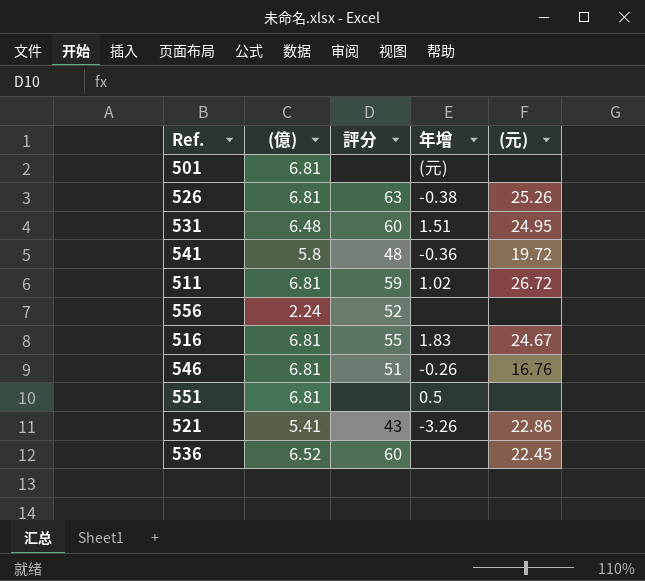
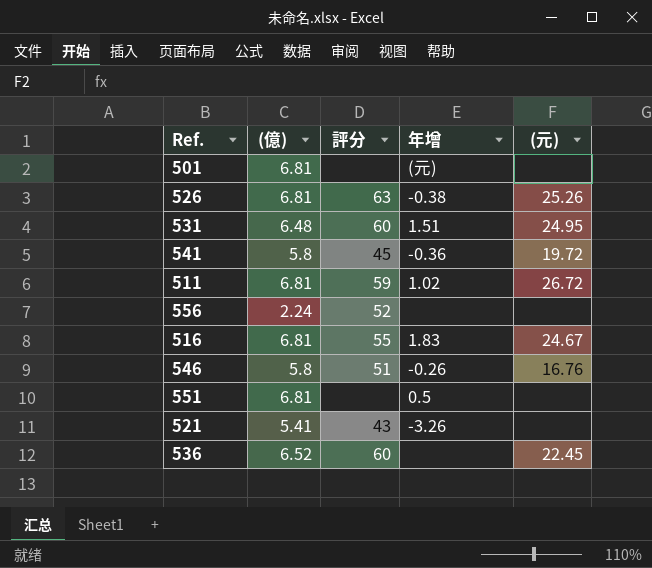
541 | 評分: 48 -> 45
546 | (億): 6.81 -> 5.8
521 | (元): 22.86 -> none

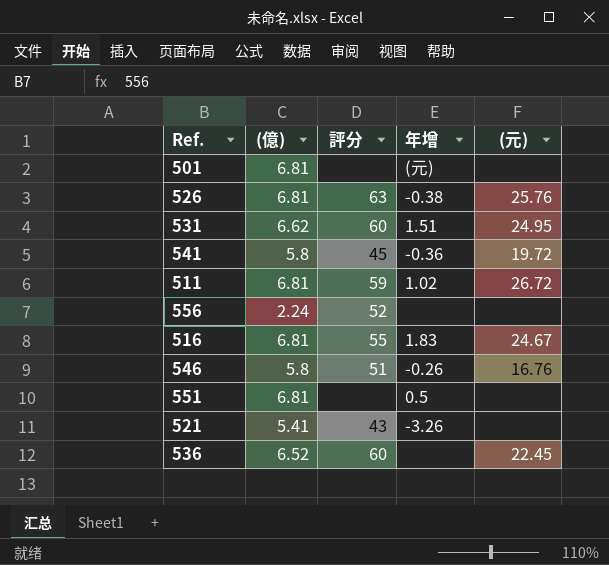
526 | (元): 25.26 -> 25.76
531 | (億): 6.48 -> 6.62

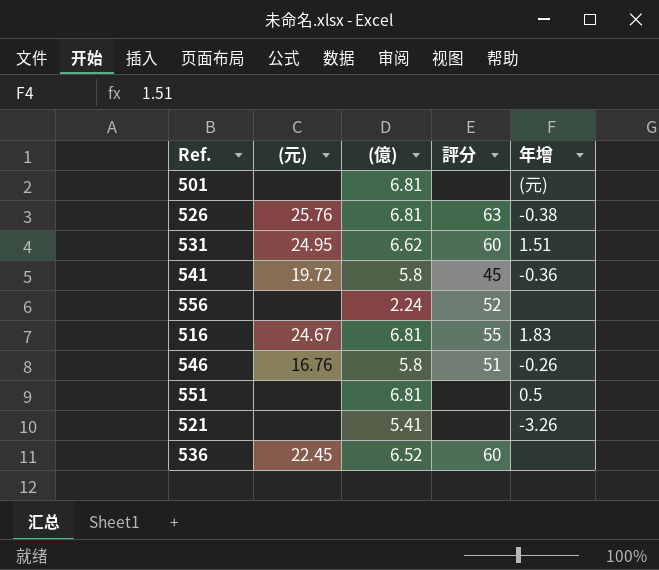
column (元) | position: 5 -> 2
row 511: 6.81 | 59 | 1.02 | 26.72 -> none
521 | 評分: 43 -> none

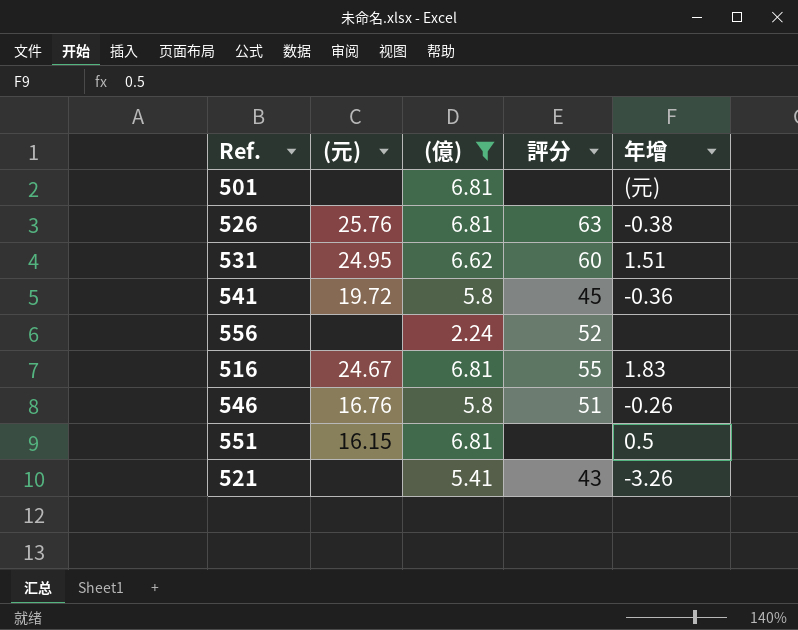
filter: none -> (億) != 6.52
551 | (元): none -> 16.15
521 | 評分: none -> 43

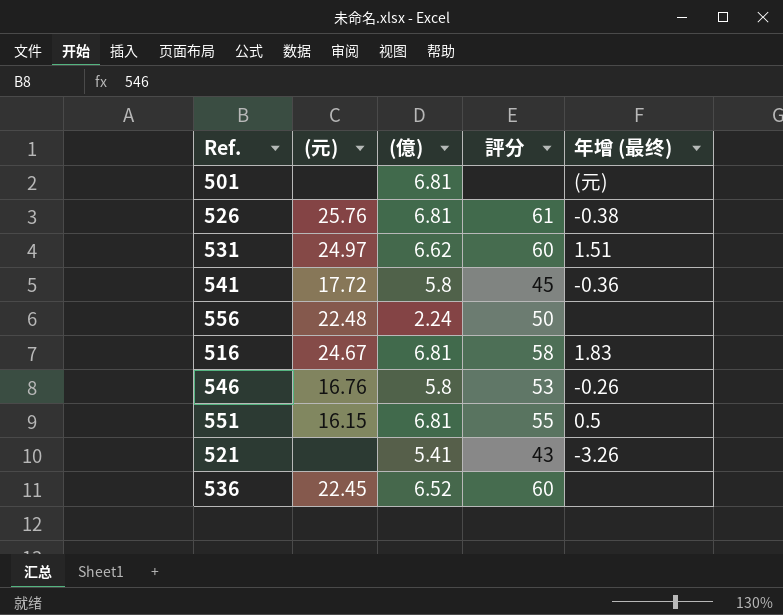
filter: (億) != 6.52 -> none
column name: 年增 -> 年增 (最终)
526 | 評分: 63 -> 61
531 | (元): 24.95 -> 24.97
541 | (元): 19.72 -> 17.72
556 | (元): none -> 22.48
556 | 評分: 52 -> 50
516 | 評分: 55 -> 58
546 | 評分: 51 -> 53
551 | 評分: none -> 55

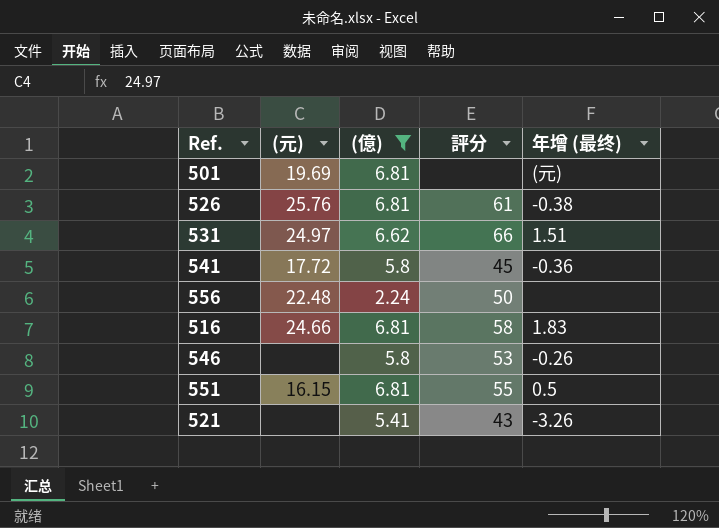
filter: none -> (億) != 6.52
501 | (元): none -> 19.69
531 | 評分: 60 -> 66
516 | (元): 24.67 -> 24.66
546 | (元): 16.76 -> none

